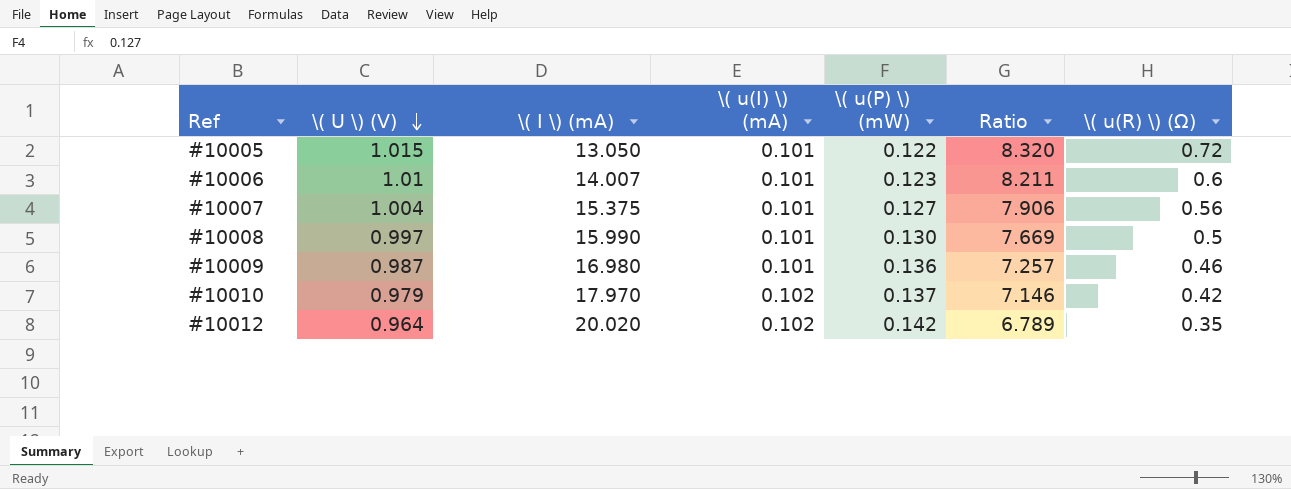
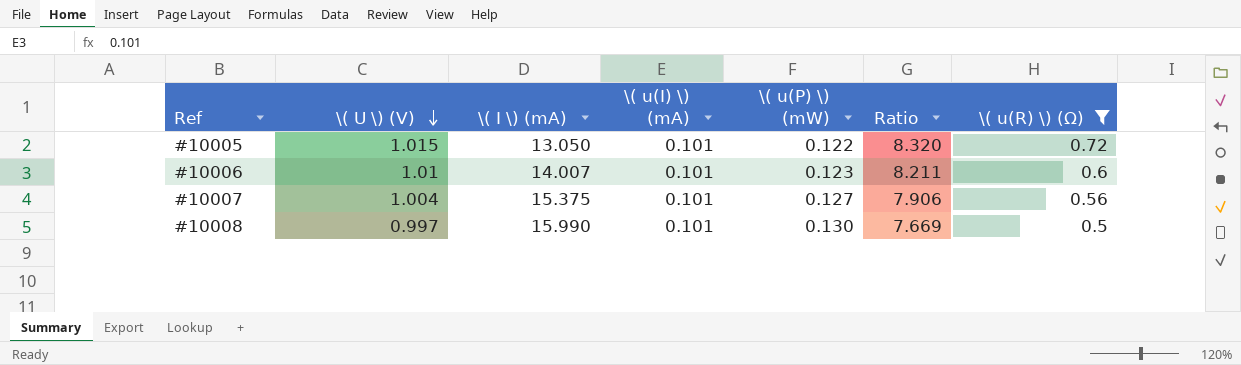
filter: none -> \( u(R) \) (Ω) >= 0.5

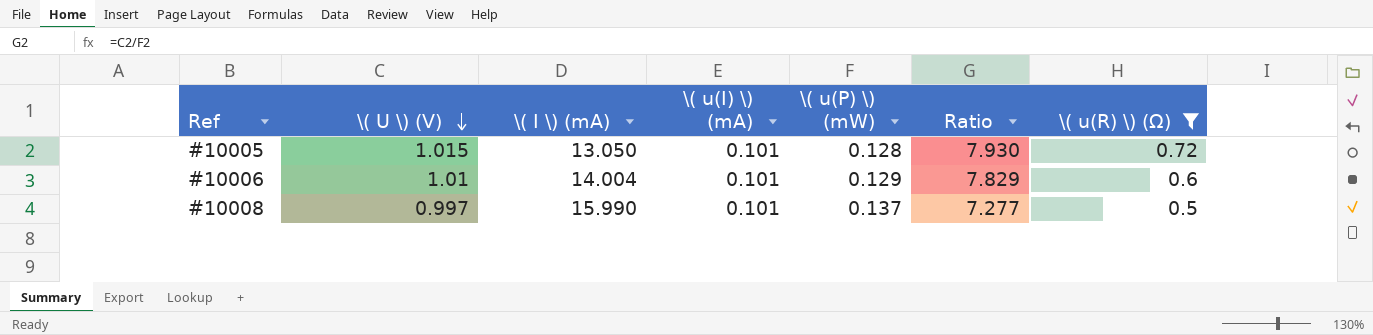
row #10007: 1.004 | 15.375 | 0.101 | 0.127 | 7.906 | 0.56 -> none
#10005 | \( u(P) \) (mW): 0.122 -> 0.128
#10005 | Ratio: 8.320 -> 7.930
#10006 | \( I \) (mA): 14.007 -> 14.004
#10006 | \( u(P) \) (mW): 0.123 -> 0.129
#10006 | Ratio: 8.211 -> 7.829
#10008 | \( u(P) \) (mW): 0.130 -> 0.137
#10008 | Ratio: 7.669 -> 7.277

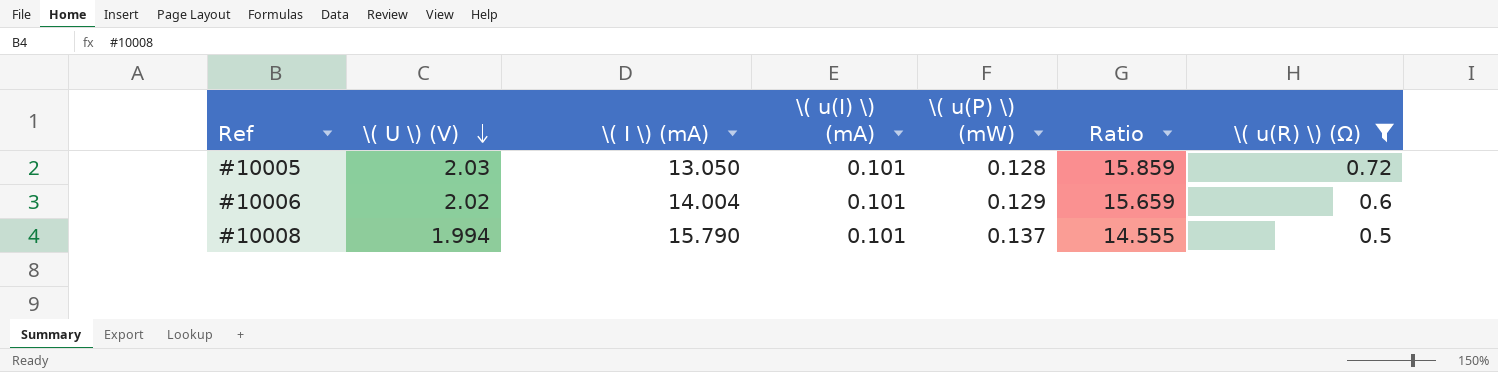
#10005 | \( U \) (V): 1.015 -> 2.03
#10005 | Ratio: 7.930 -> 15.859
#10006 | \( U \) (V): 1.01 -> 2.02
#10006 | Ratio: 7.829 -> 15.659
#10008 | \( U \) (V): 0.997 -> 1.994
#10008 | \( I \) (mA): 15.990 -> 15.790
#10008 | Ratio: 7.277 -> 14.555

